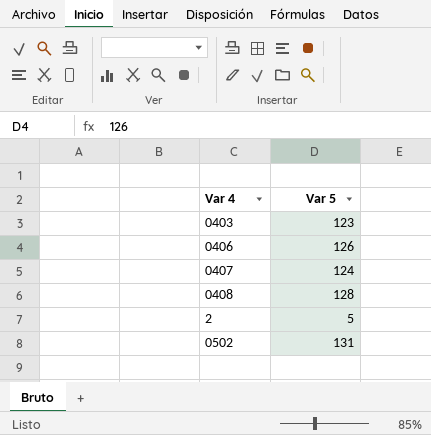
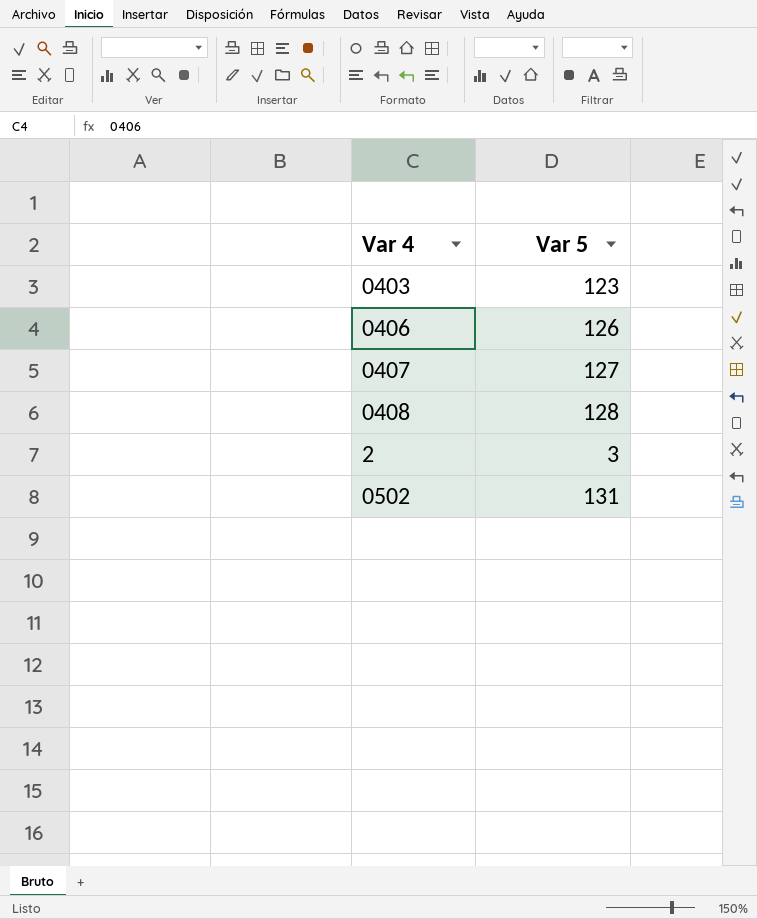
0407 | Var 5: 124 -> 127
2 | Var 5: 5 -> 3

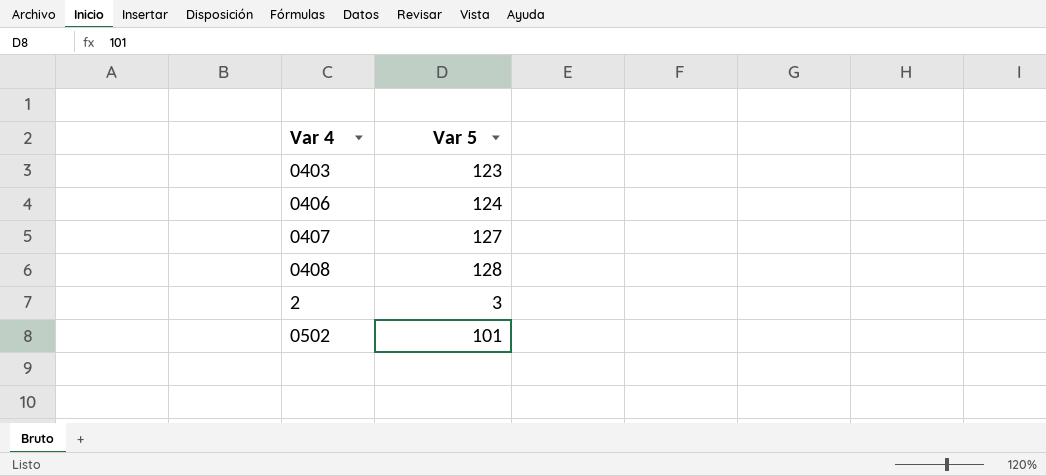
0406 | Var 5: 126 -> 124
0502 | Var 5: 131 -> 101

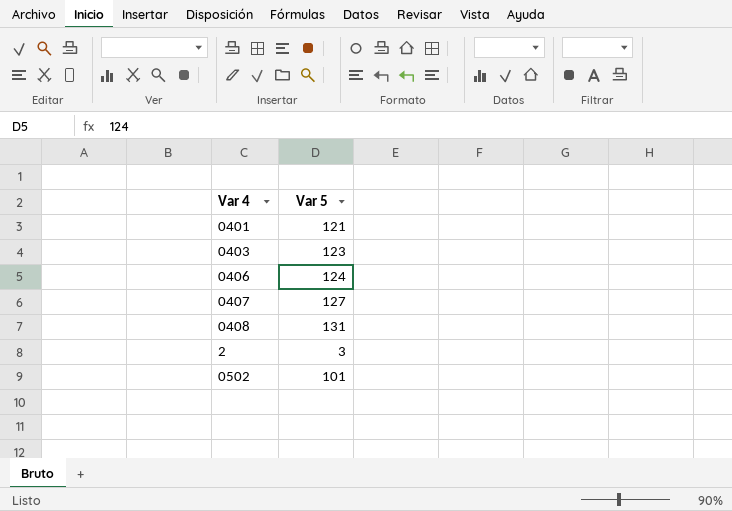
row 0401: none -> 121
0408 | Var 5: 128 -> 131

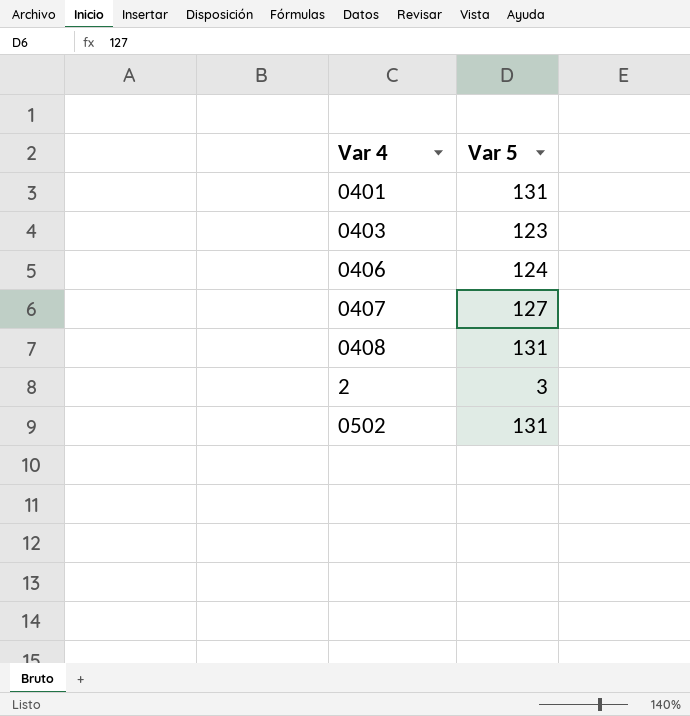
0401 | Var 5: 121 -> 131
0502 | Var 5: 101 -> 131

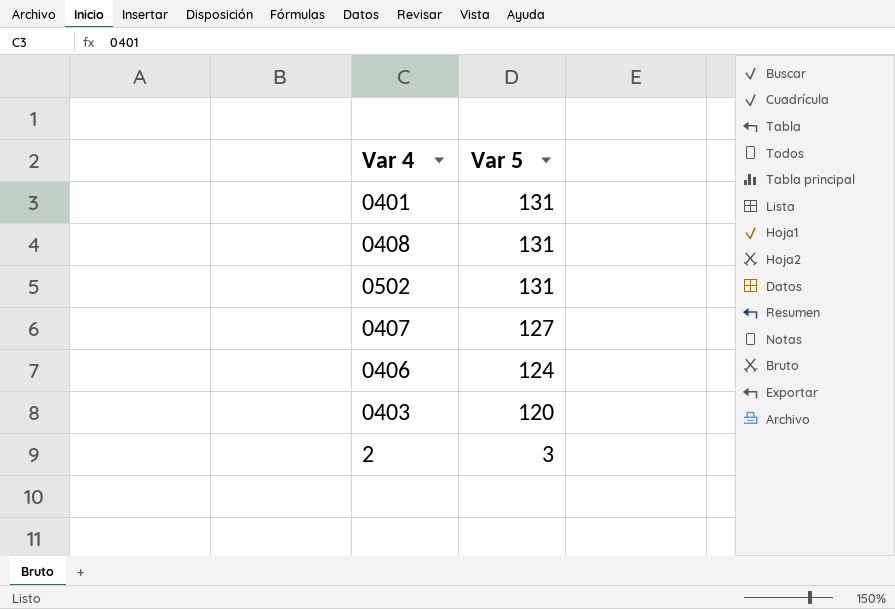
row order: none -> Var 5 descending
0403 | Var 5: 123 -> 120

